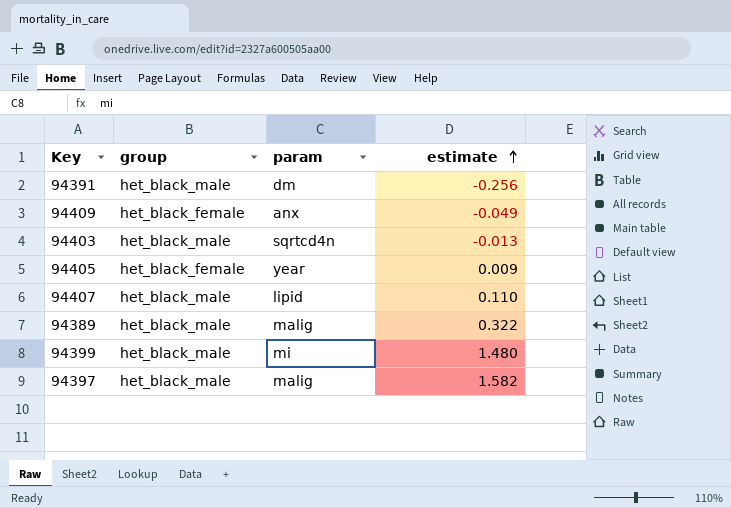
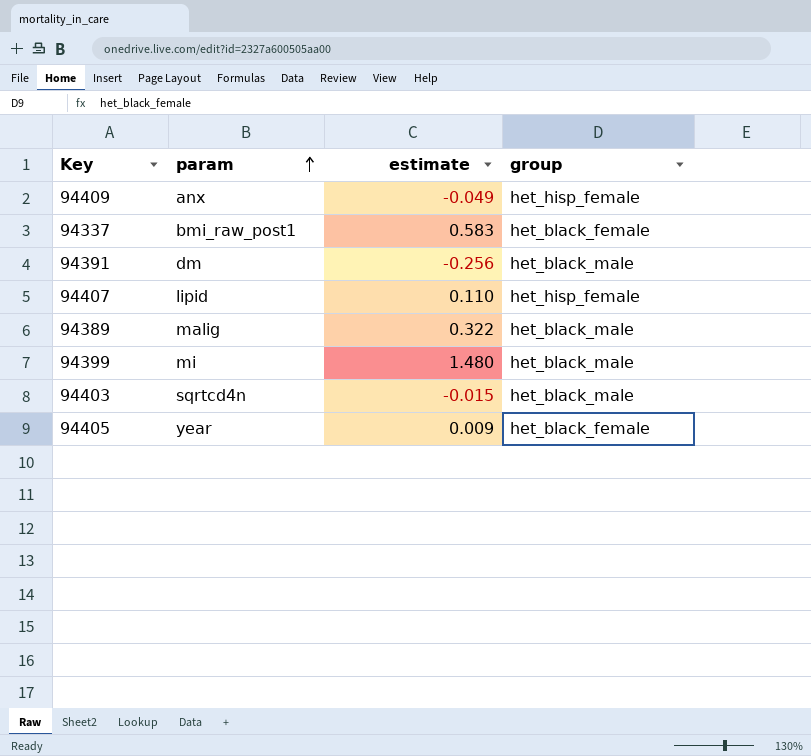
row order: estimate ascending -> param ascending
column group | position: 2 -> 4
row 94397: het_black_male | malig | 1.582 -> none
94409 | group: het_black_female -> het_hisp_female
row 94337: none -> bmi_raw_post1 | 0.583 | het_black_female
94407 | group: het_black_male -> het_hisp_female
94403 | estimate: -0.013 -> -0.015

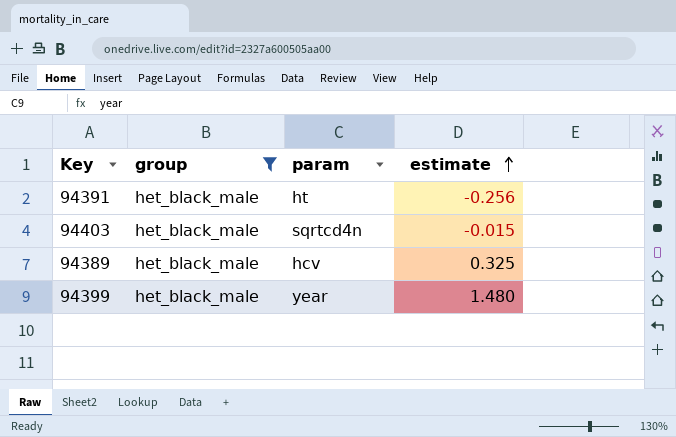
filter: none -> group = het_black_male
row order: param ascending -> estimate ascending
column group | position: 4 -> 2
94391 | param: dm -> ht
94389 | param: malig -> hcv
94389 | estimate: 0.322 -> 0.325
94399 | param: mi -> year

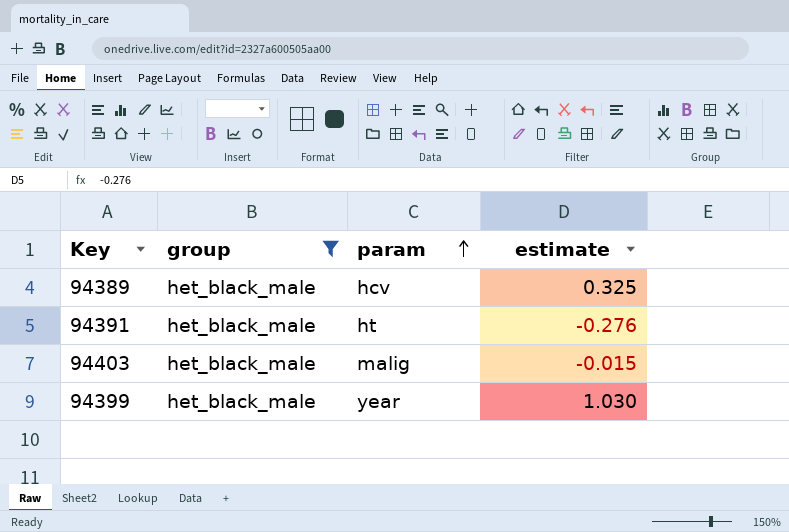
row order: estimate ascending -> param ascending
94391 | estimate: -0.256 -> -0.276
94403 | param: sqrtcd4n -> malig
94399 | estimate: 1.480 -> 1.030

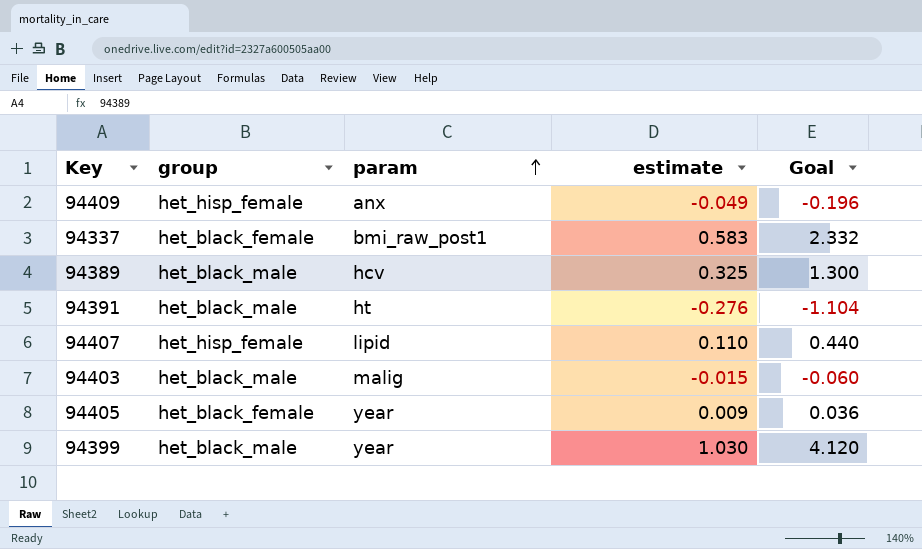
filter: group = het_black_male -> none
column Goal | formula: none -> [estimate] * 4

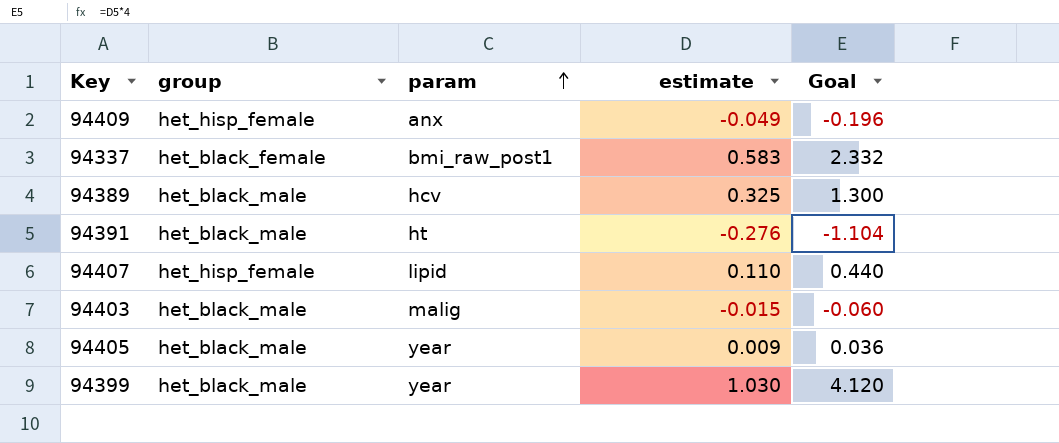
94405 | group: het_black_female -> het_black_male

